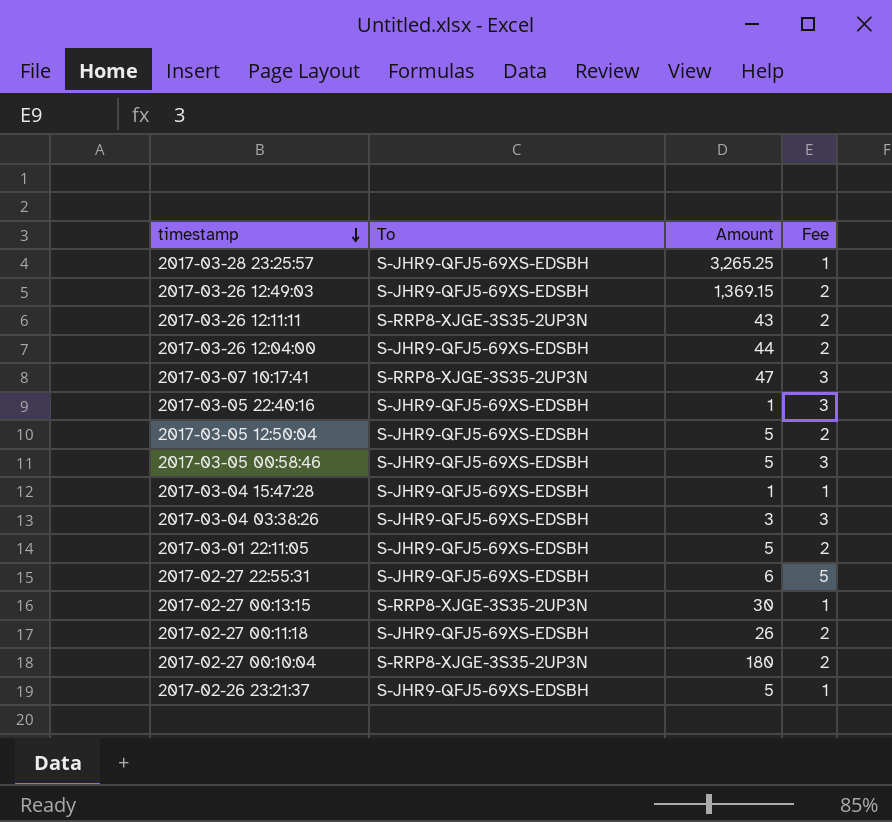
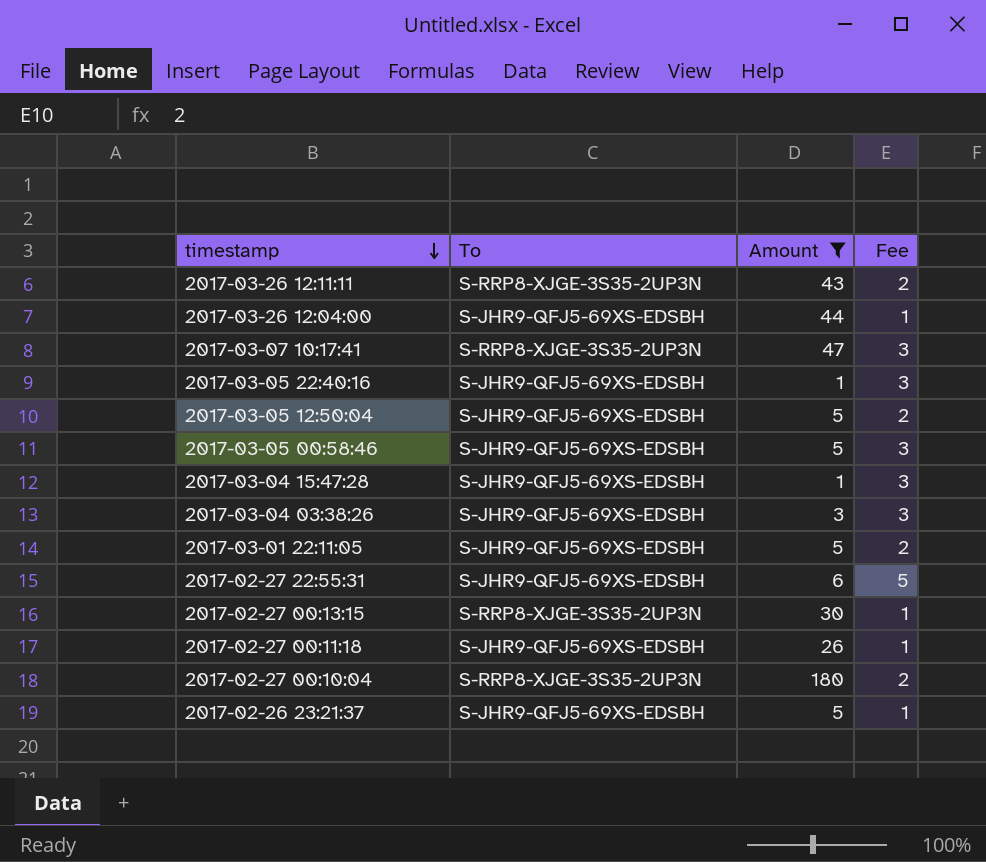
filter: none -> Amount <= 180
2017-03-26 12:04:00 | Fee: 2 -> 1
2017-03-04 15:47:28 | Fee: 1 -> 3
2017-02-27 00:11:18 | Fee: 2 -> 1

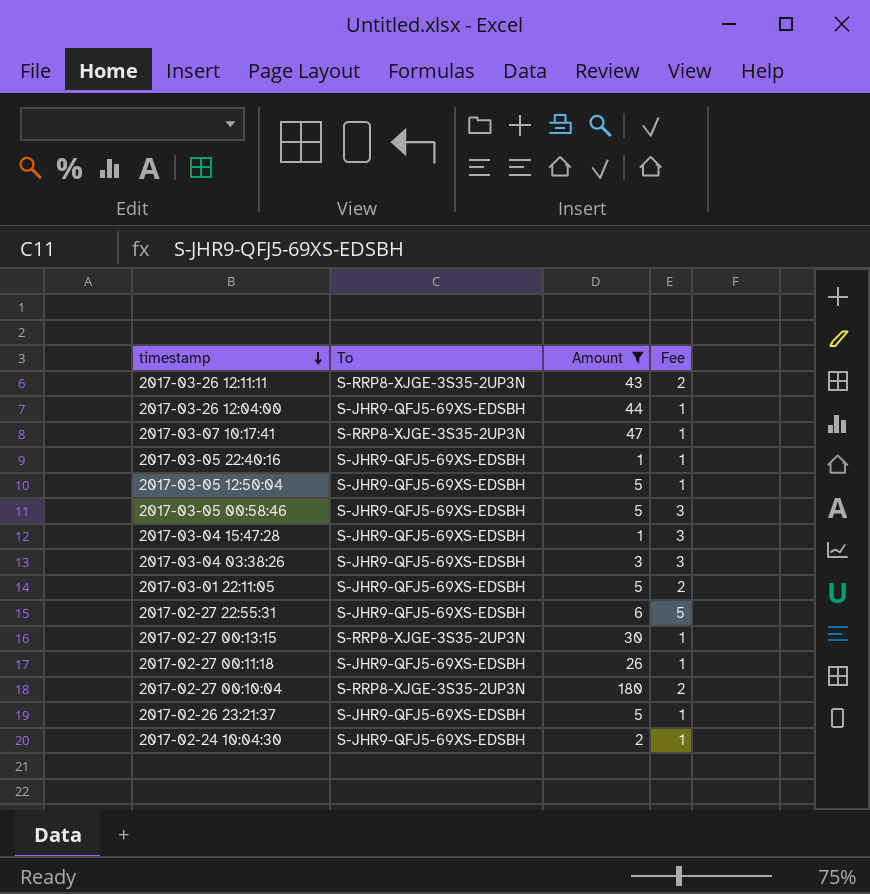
2017-03-07 10:17:41 | Fee: 3 -> 1
2017-03-05 22:40:16 | Fee: 3 -> 1
2017-03-05 12:50:04 | Fee: 2 -> 1
row 2017-02-24 10:04:30: none -> S-JHR9-QFJ5-69XS-EDSBH | 2 | 1

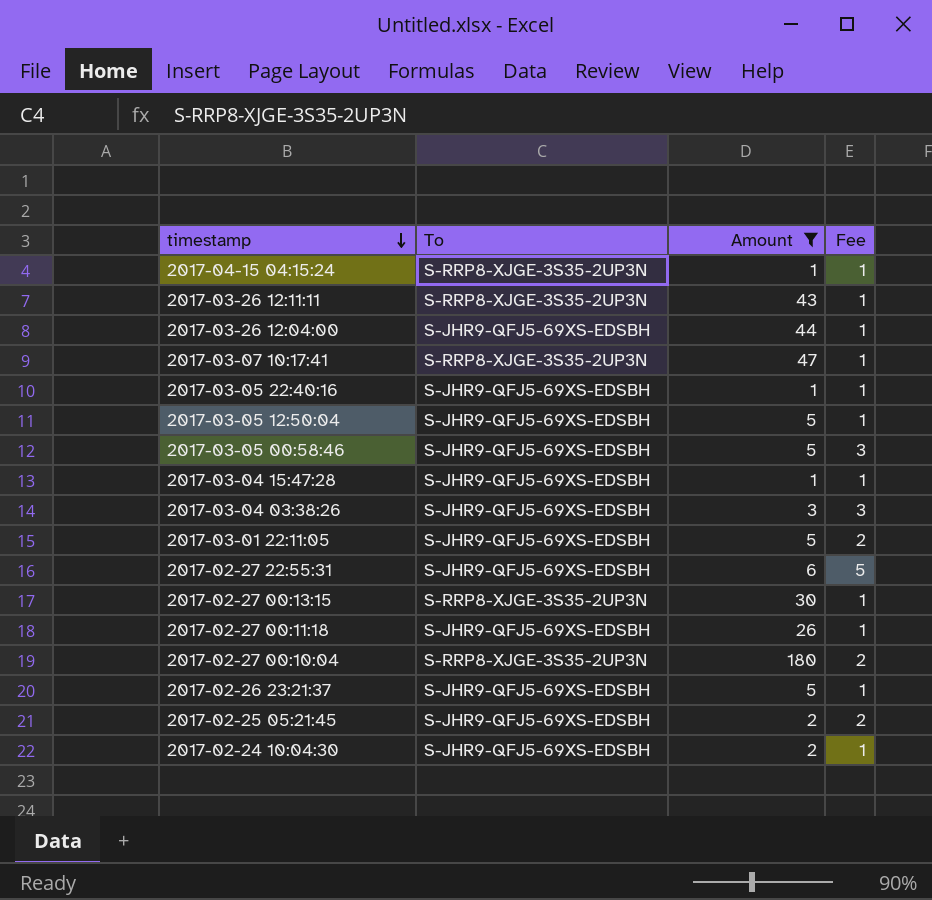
row 2017-04-15 04:15:24: none -> S-RRP8-XJGE-3S35-2UP3N | 1 | 1
2017-03-26 12:11:11 | Fee: 2 -> 1
2017-03-04 15:47:28 | Fee: 3 -> 1
row 2017-02-25 05:21:45: none -> S-JHR9-QFJ5-69XS-EDSBH | 2 | 2

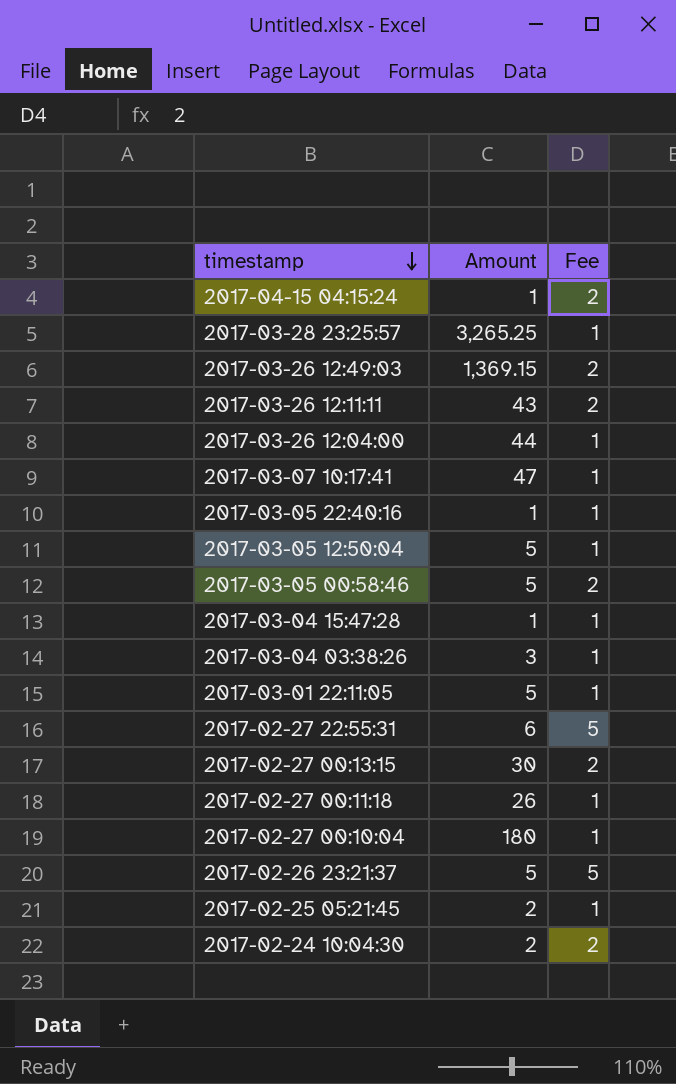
filter: Amount <= 180 -> none
column To | position: 2 -> none
2017-04-15 04:15:24 | Fee: 1 -> 2
2017-03-26 12:11:11 | Fee: 1 -> 2
2017-03-05 00:58:46 | Fee: 3 -> 2
2017-03-04 03:38:26 | Fee: 3 -> 1
2017-03-01 22:11:05 | Fee: 2 -> 1
2017-02-27 00:13:15 | Fee: 1 -> 2
2017-02-27 00:10:04 | Fee: 2 -> 1
2017-02-26 23:21:37 | Fee: 1 -> 5
2017-02-25 05:21:45 | Fee: 2 -> 1
2017-02-24 10:04:30 | Fee: 1 -> 2

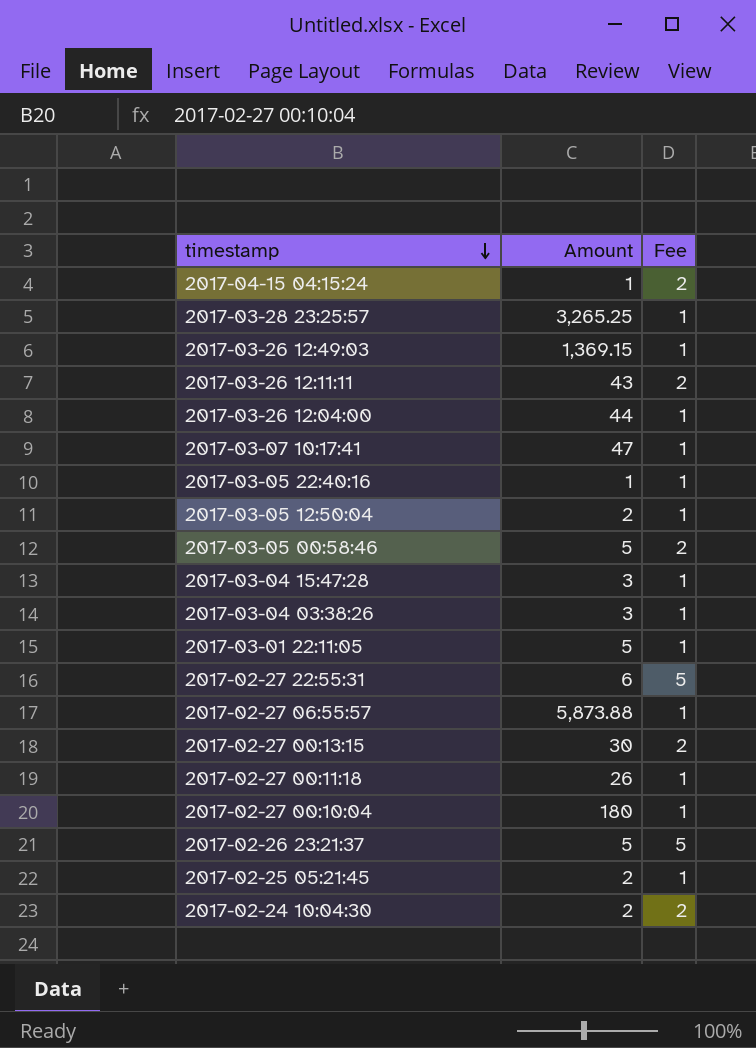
2017-03-26 12:49:03 | Fee: 2 -> 1
2017-03-05 12:50:04 | Amount: 5 -> 2
2017-03-04 15:47:28 | Amount: 1 -> 3
row 2017-02-27 06:55:57: none -> 5,873.88 | 1

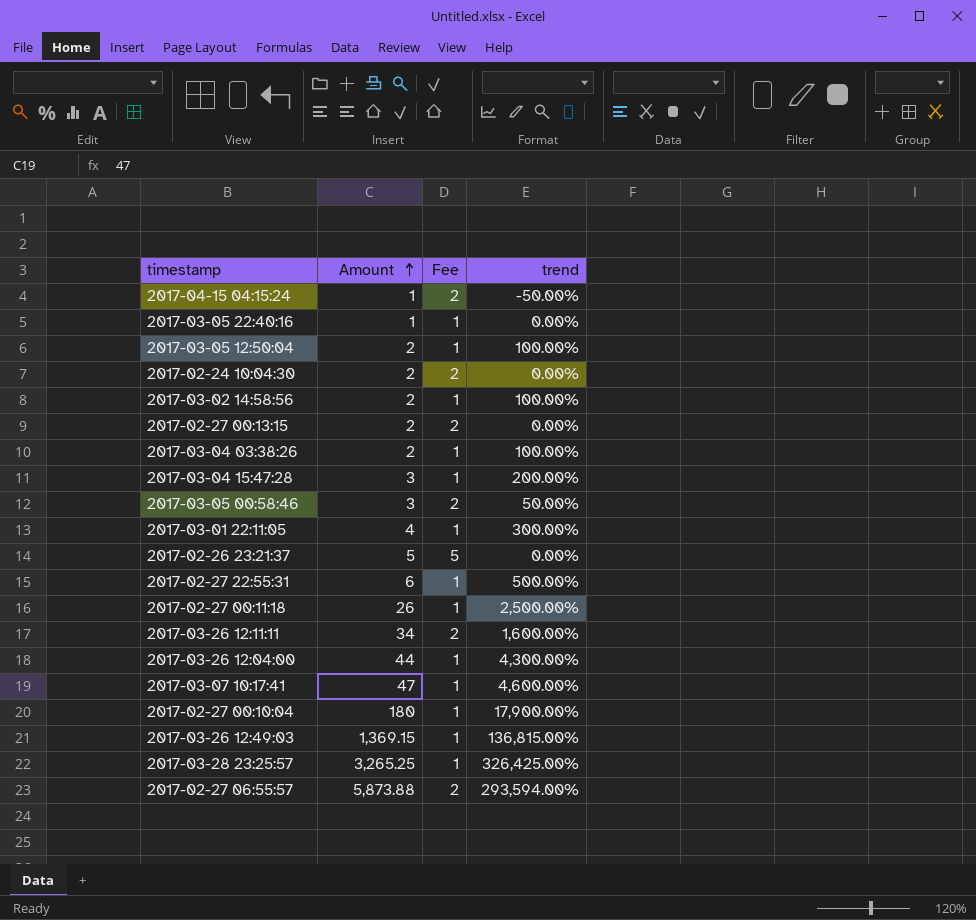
row order: timestamp descending -> Amount ascending
column trend | formula: none -> ([Amount] - [Fee]) / [Fee]
row 2017-02-25 05:21:45: 2 | 1 -> none
row 2017-03-02 14:58:56: none -> 2 | 1 | 100.00%
2017-02-27 00:13:15 | Amount: 30 -> 2
2017-03-04 03:38:26 | Amount: 3 -> 2
2017-03-05 00:58:46 | Amount: 5 -> 3
2017-03-01 22:11:05 | Amount: 5 -> 4
2017-02-27 22:55:31 | Fee: 5 -> 1
2017-03-26 12:11:11 | Amount: 43 -> 34
2017-02-27 06:55:57 | Fee: 1 -> 2

